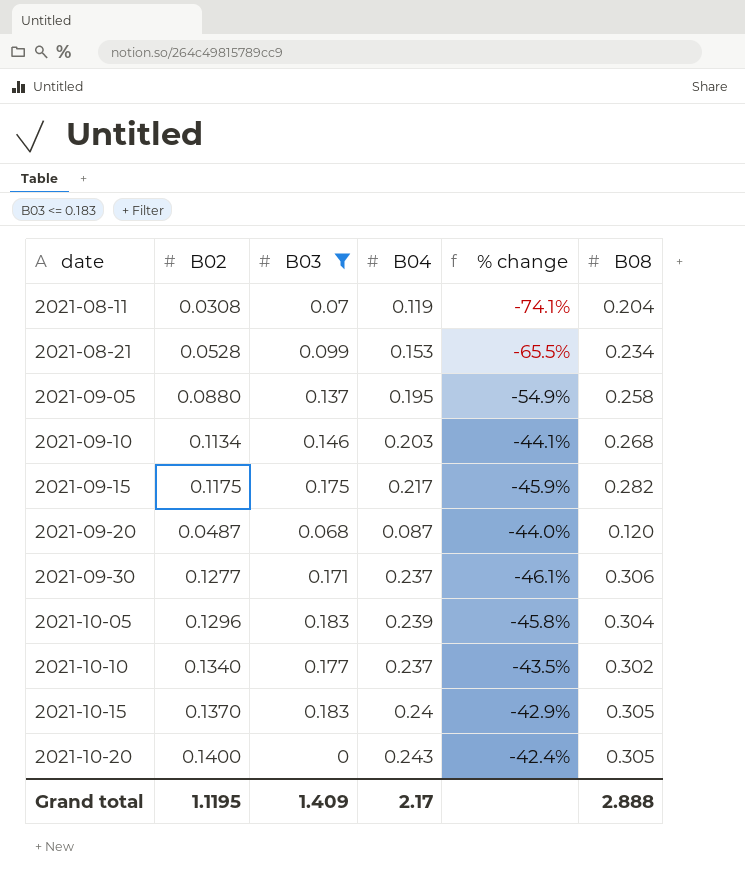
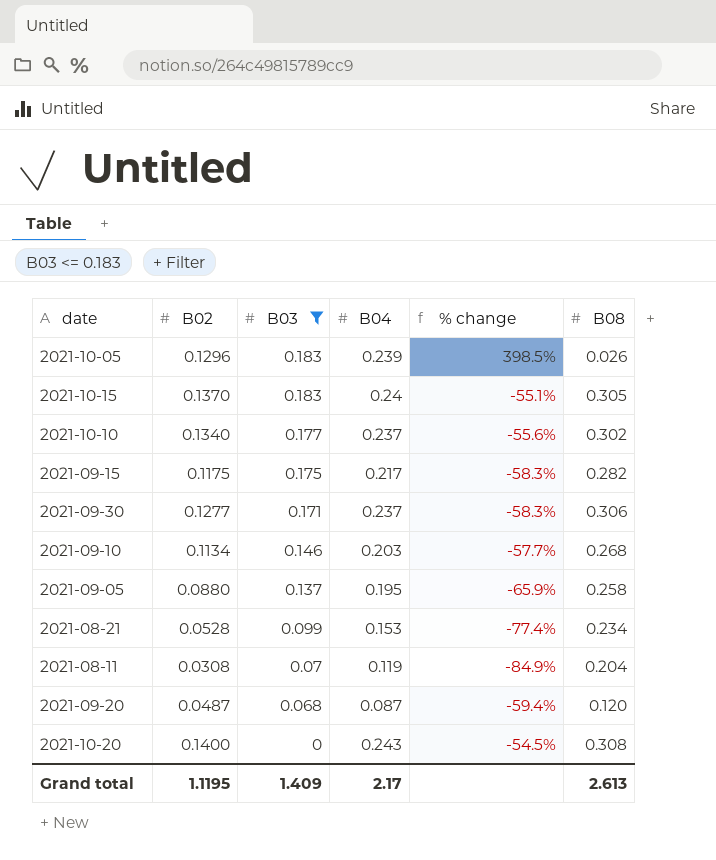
row order: date ascending -> B03 descending
column % change | formula: ([B02] - [B04]) / [B04] -> ([B02] - [B08]) / [B08]
2021-10-05 | B08: 0.304 -> 0.026
2021-10-20 | B08: 0.305 -> 0.308
Grand total | B08: 2.888 -> 2.613

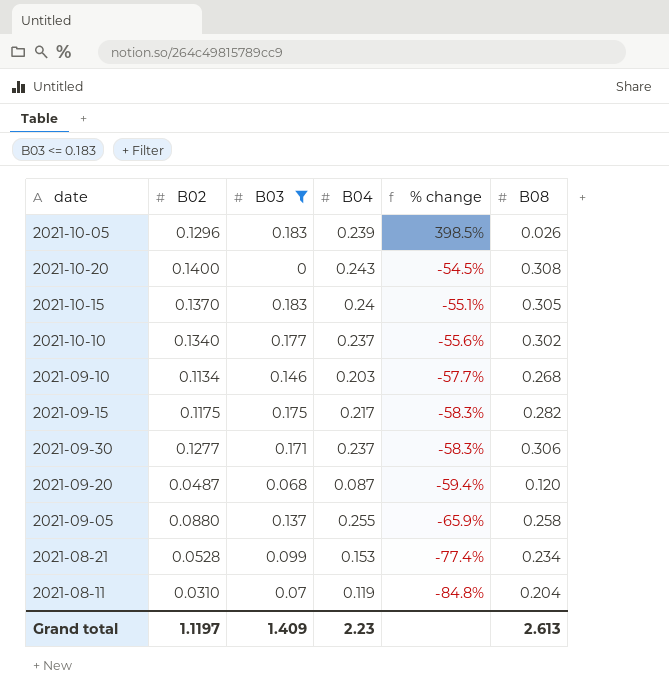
row order: B03 descending -> % change descending
2021-09-05 | B04: 0.195 -> 0.255
2021-08-11 | B02: 0.0308 -> 0.0310
2021-08-11 | % change: -84.9% -> -84.8%
Grand total | B02: 1.1195 -> 1.1197
Grand total | B04: 2.17 -> 2.23

